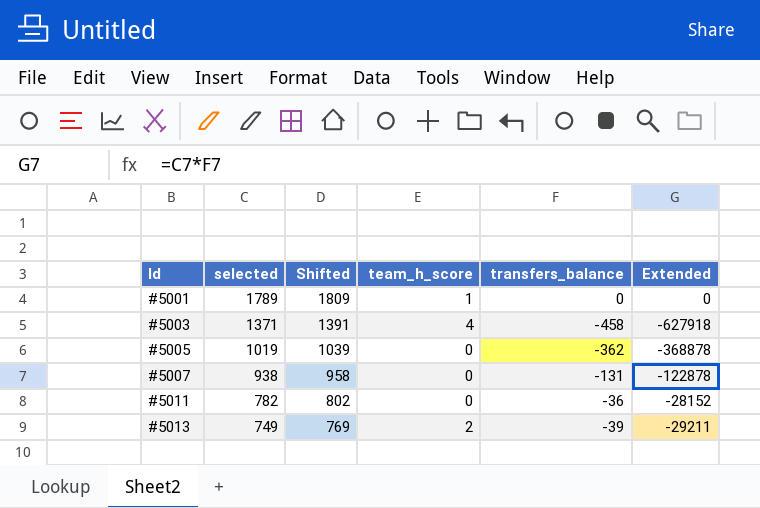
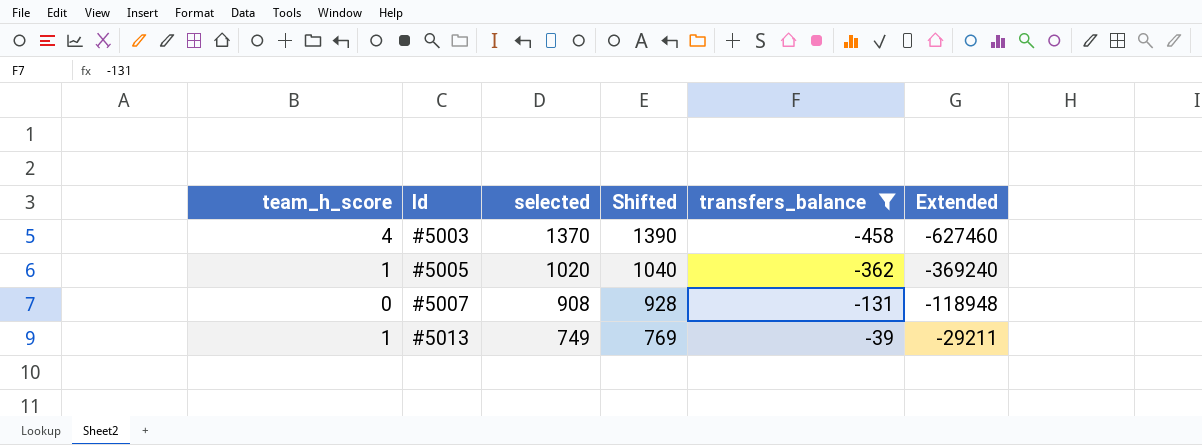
filter: none -> transfers_balance <= -39
column team_h_score | position: 4 -> 1
#5003 | selected: 1371 -> 1370
#5003 | Shifted: 1391 -> 1390
#5003 | Extended: -627918 -> -627460
#5005 | team_h_score: 0 -> 1
#5005 | selected: 1019 -> 1020
#5005 | Shifted: 1039 -> 1040
#5005 | Extended: -368878 -> -369240
#5007 | selected: 938 -> 908
#5007 | Shifted: 958 -> 928
#5007 | Extended: -122878 -> -118948
#5013 | team_h_score: 2 -> 1

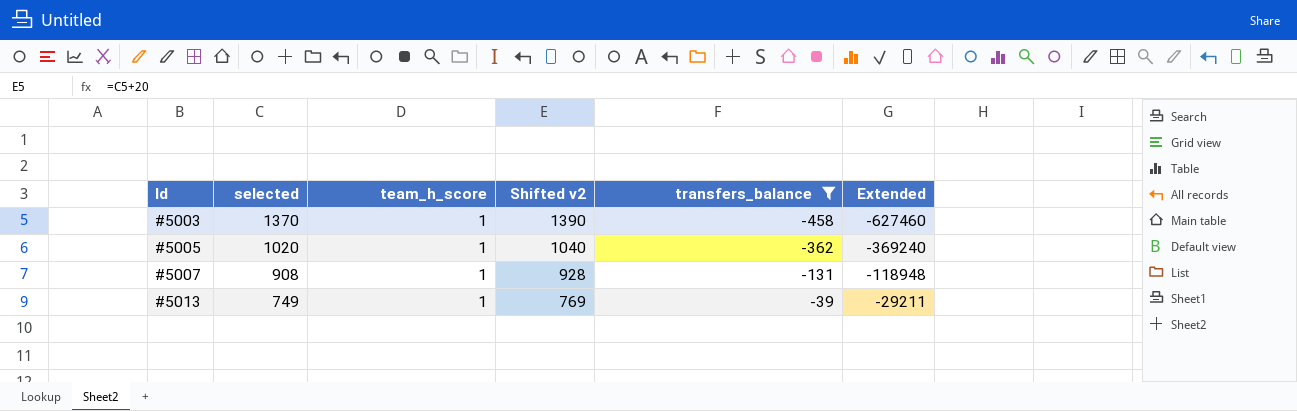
column team_h_score | position: 1 -> 3
column name: Shifted -> Shifted v2
#5003 | team_h_score: 4 -> 1
#5007 | team_h_score: 0 -> 1

